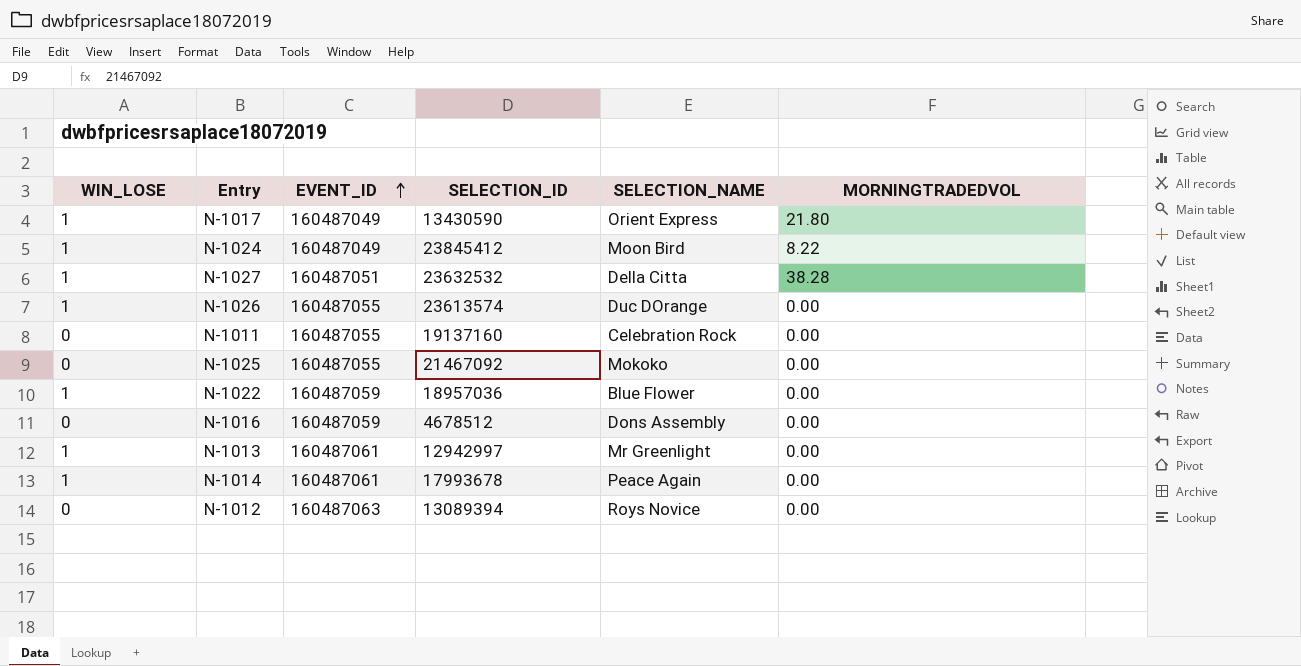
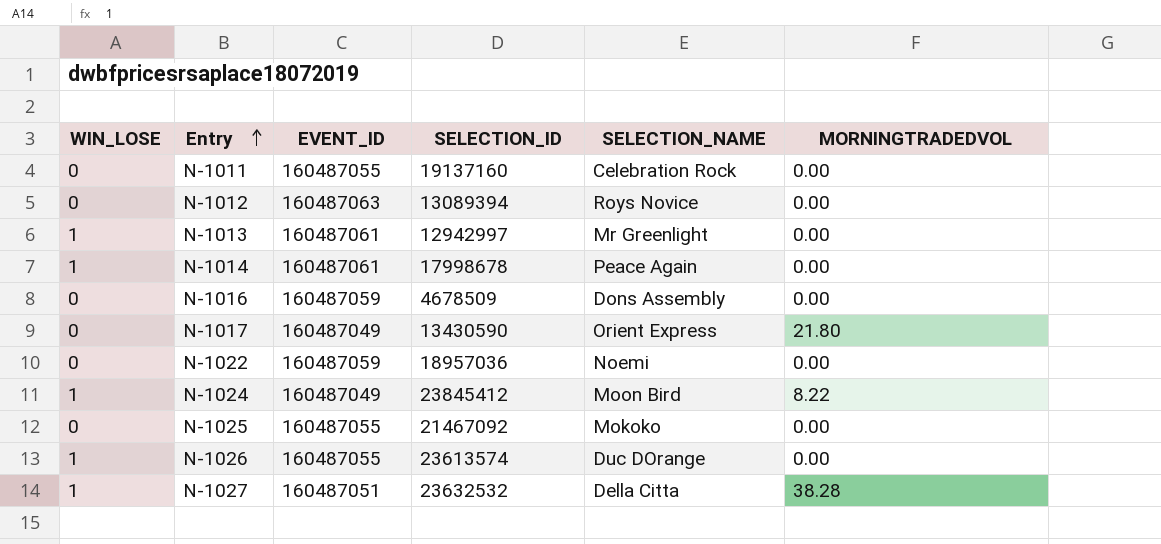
row order: EVENT_ID ascending -> Entry ascending
N-1014 | SELECTION_ID: 17993678 -> 17998678
N-1016 | SELECTION_ID: 4678512 -> 4678509
N-1017 | WIN_LOSE: 1 -> 0
N-1022 | WIN_LOSE: 1 -> 0
N-1022 | SELECTION_NAME: Blue Flower -> Noemi

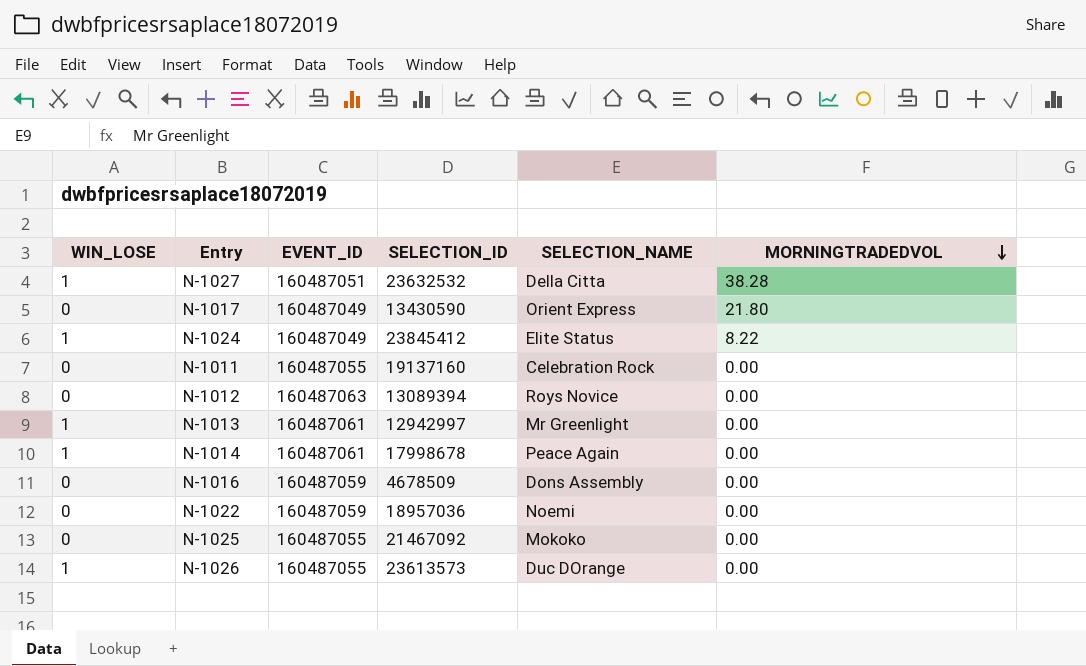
row order: Entry ascending -> MORNINGTRADEDVOL descending
N-1024 | SELECTION_NAME: Moon Bird -> Elite Status
N-1026 | SELECTION_ID: 23613574 -> 23613573

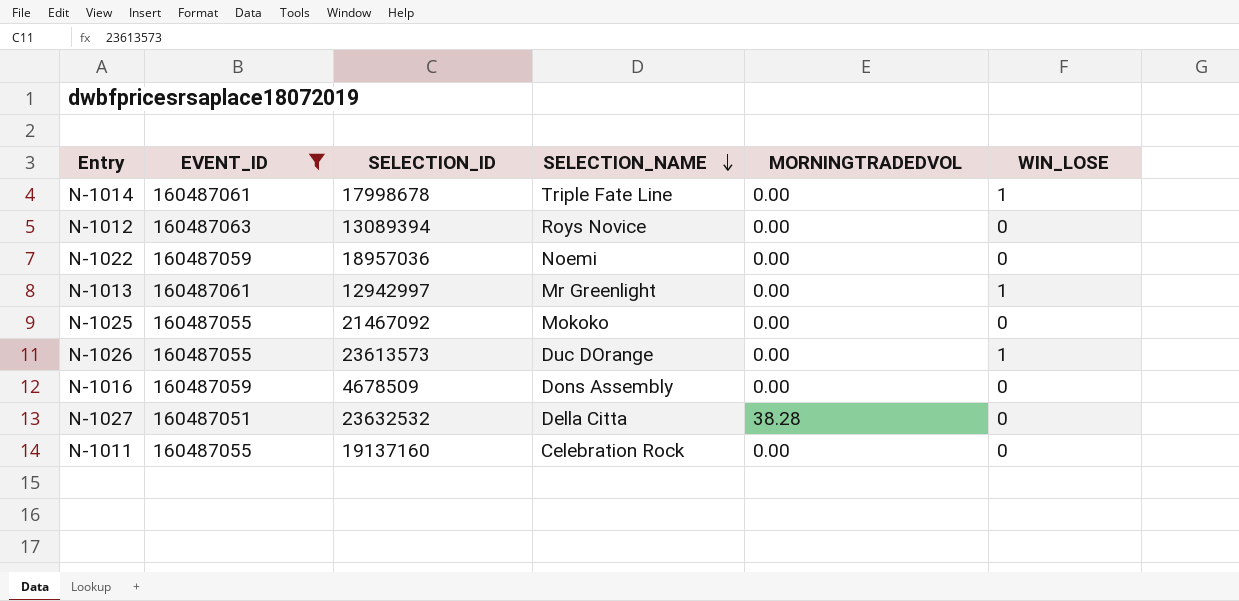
filter: none -> EVENT_ID != 160487049
row order: MORNINGTRADEDVOL descending -> SELECTION_NAME descending
column WIN_LOSE | position: 1 -> 6
N-1014 | SELECTION_NAME: Peace Again -> Triple Fate Line
N-1027 | WIN_LOSE: 1 -> 0

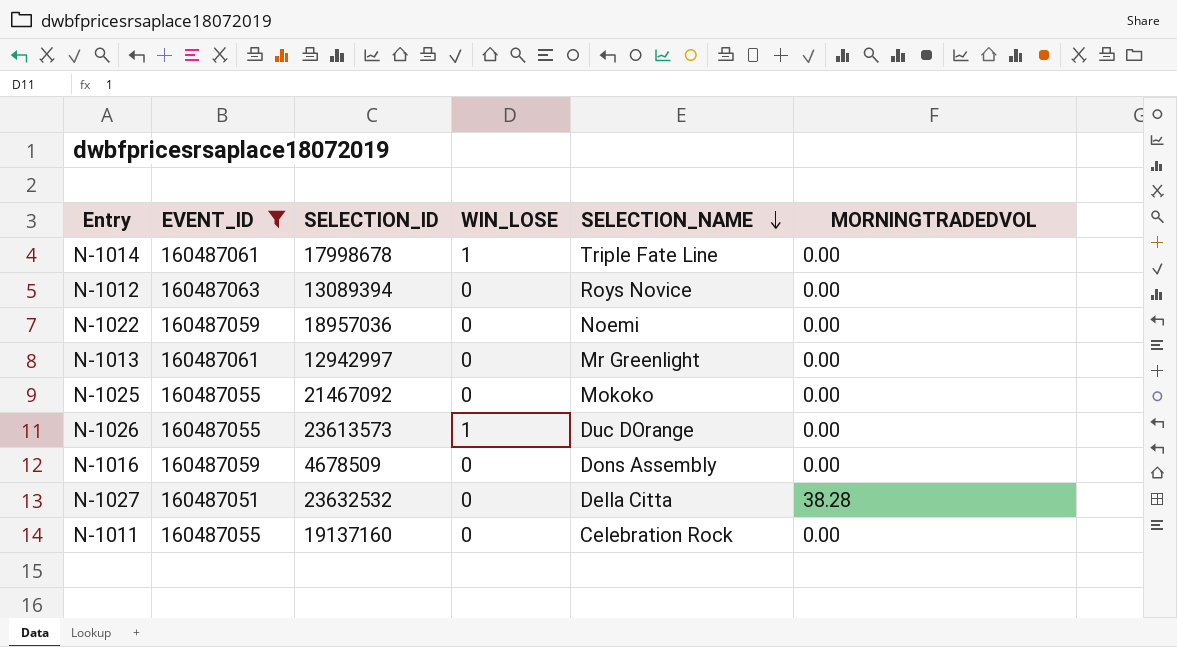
column WIN_LOSE | position: 6 -> 4
N-1013 | WIN_LOSE: 1 -> 0

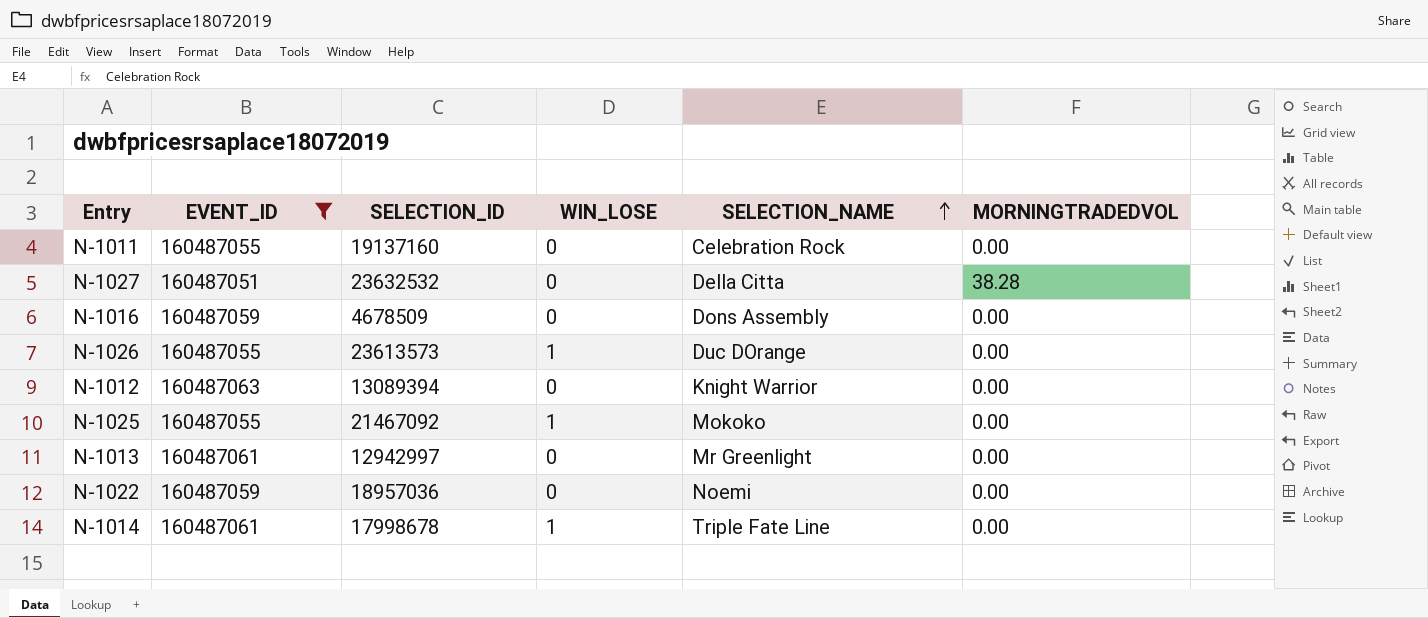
row order: SELECTION_NAME descending -> SELECTION_NAME ascending
N-1012 | SELECTION_NAME: Roys Novice -> Knight Warrior
N-1025 | WIN_LOSE: 0 -> 1

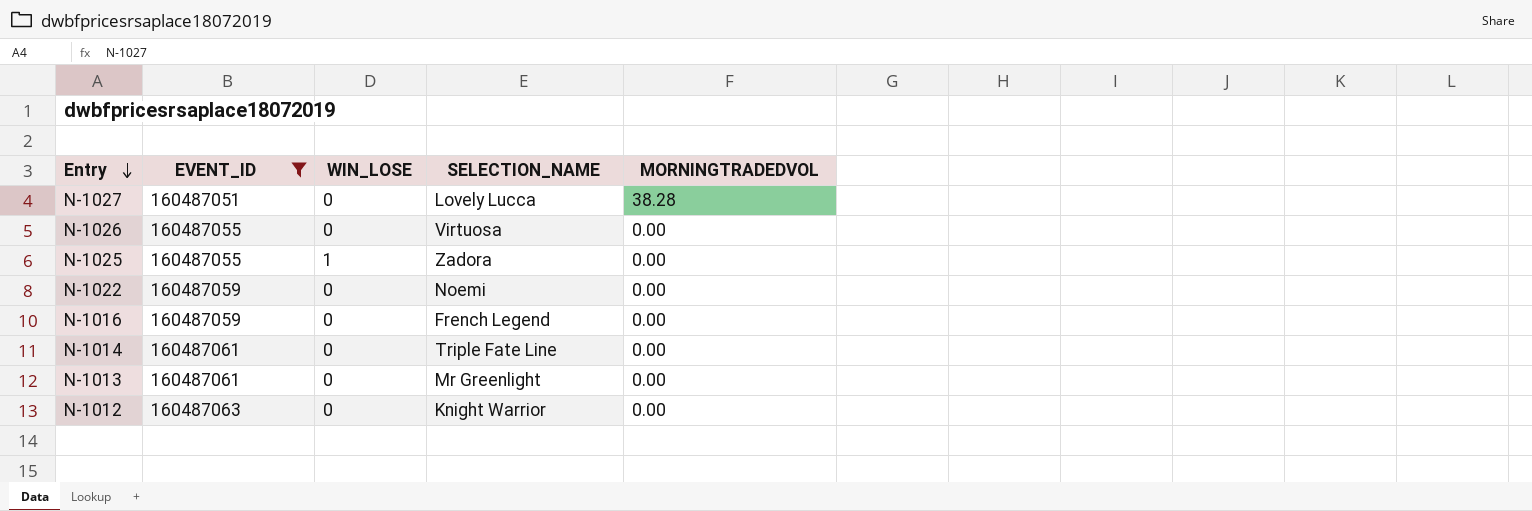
row order: SELECTION_NAME ascending -> Entry descending
column SELECTION_ID | position: 3 -> none
row N-1011: 160487055 | 19137160 | 0 | Celebration Rock | 0.00 -> none
N-1027 | SELECTION_NAME: Della Citta -> Lovely Lucca
N-1026 | WIN_LOSE: 1 -> 0
N-1026 | SELECTION_NAME: Duc DOrange -> Virtuosa
N-1025 | SELECTION_NAME: Mokoko -> Zadora
N-1016 | SELECTION_NAME: Dons Assembly -> French Legend
N-1014 | WIN_LOSE: 1 -> 0

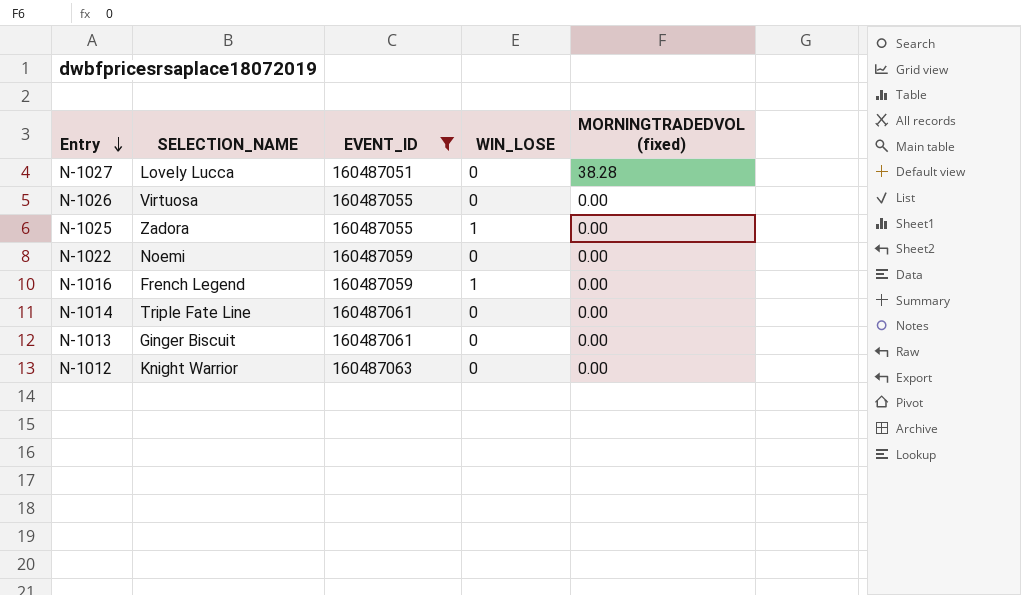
column SELECTION_NAME | position: 4 -> 2
column name: MORNINGTRADEDVOL -> MORNINGTRADEDVOL (fixed)
N-1016 | WIN_LOSE: 0 -> 1
N-1013 | SELECTION_NAME: Mr Greenlight -> Ginger Biscuit

